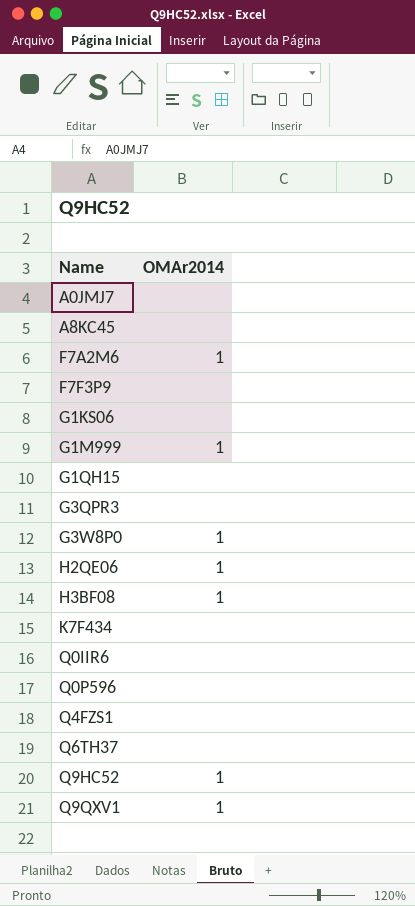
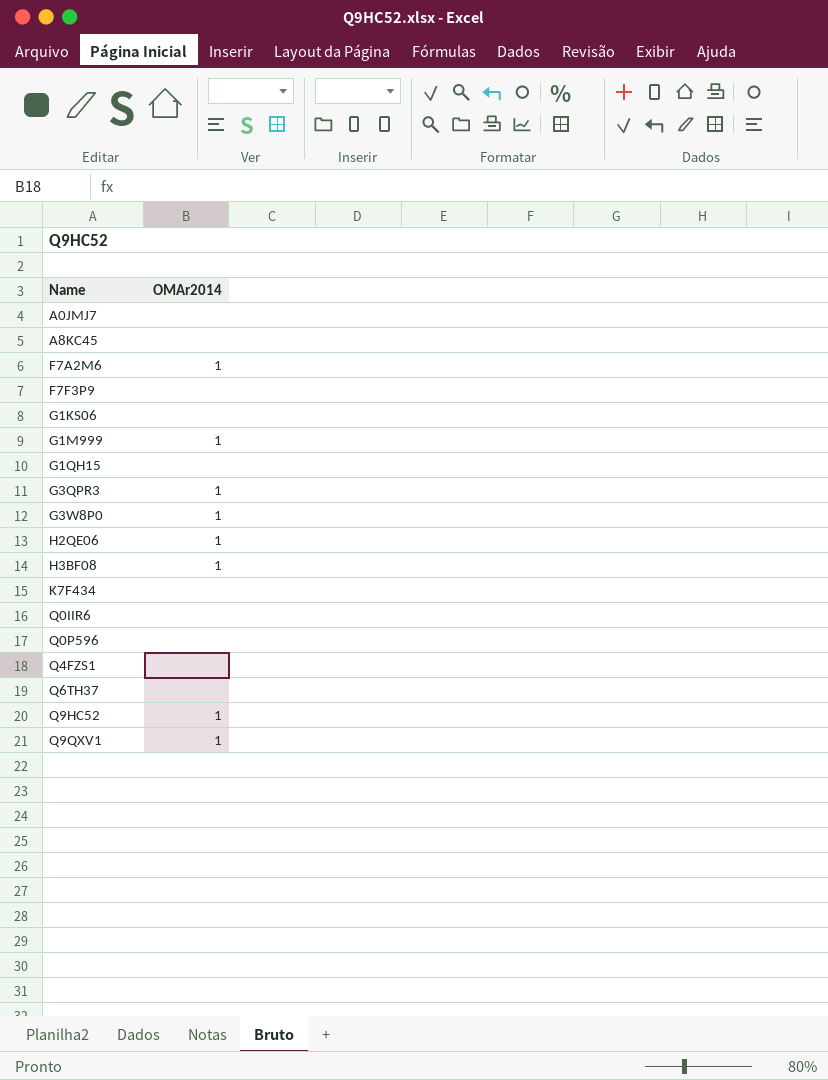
G3QPR3 | OMAr2014: none -> 1

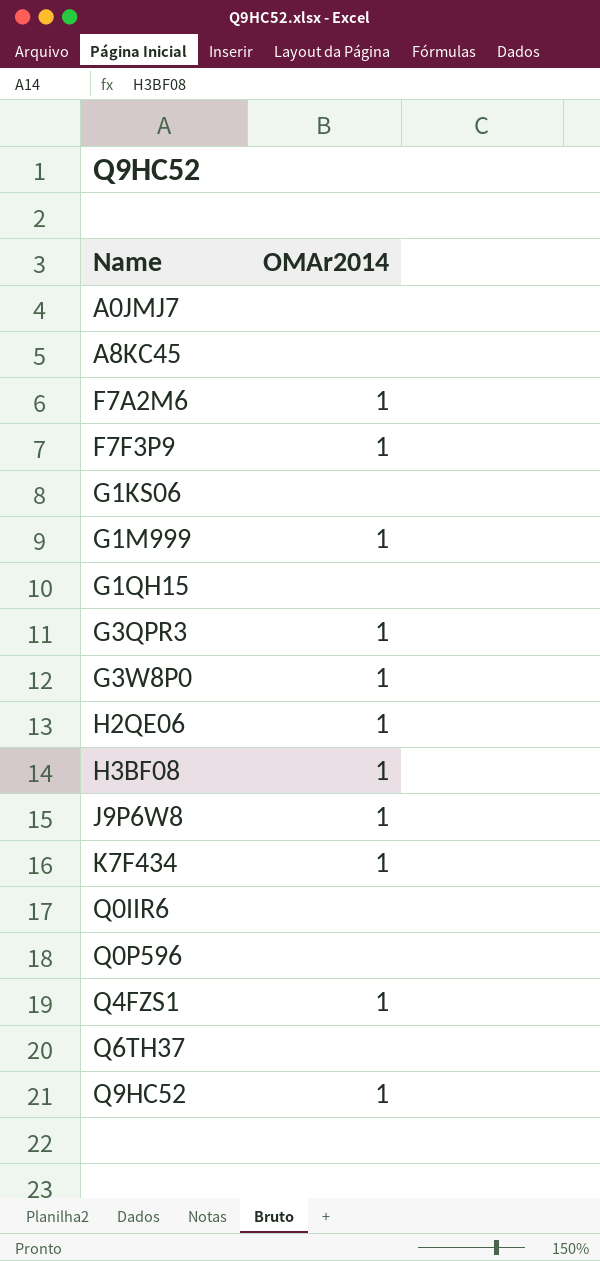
row Q9QXV1: 1 -> none
F7F3P9 | OMAr2014: none -> 1
row J9P6W8: none -> 1
K7F434 | OMAr2014: none -> 1
Q4FZS1 | OMAr2014: none -> 1

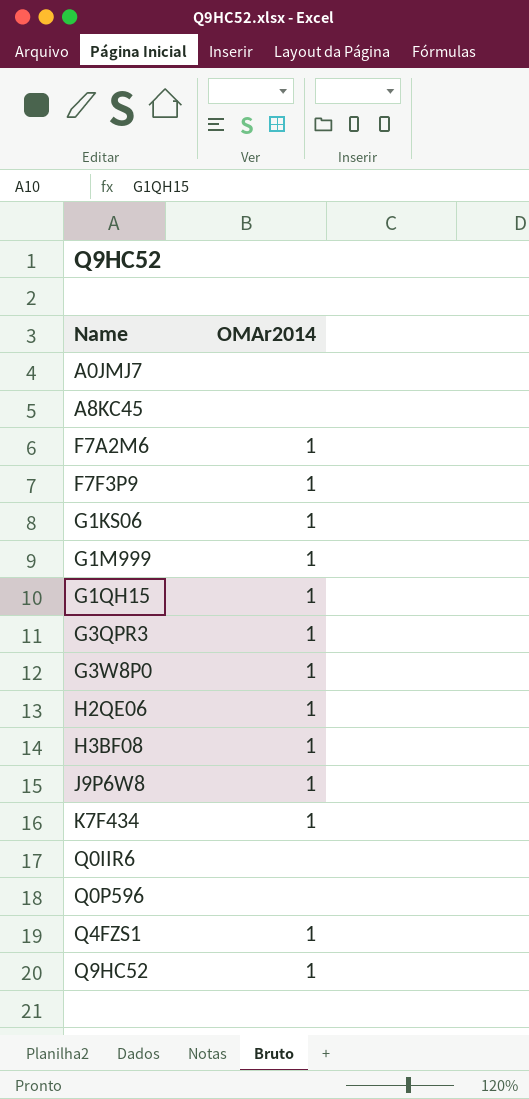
row Q6TH37: none -> none
G1KS06 | OMAr2014: none -> 1
G1QH15 | OMAr2014: none -> 1

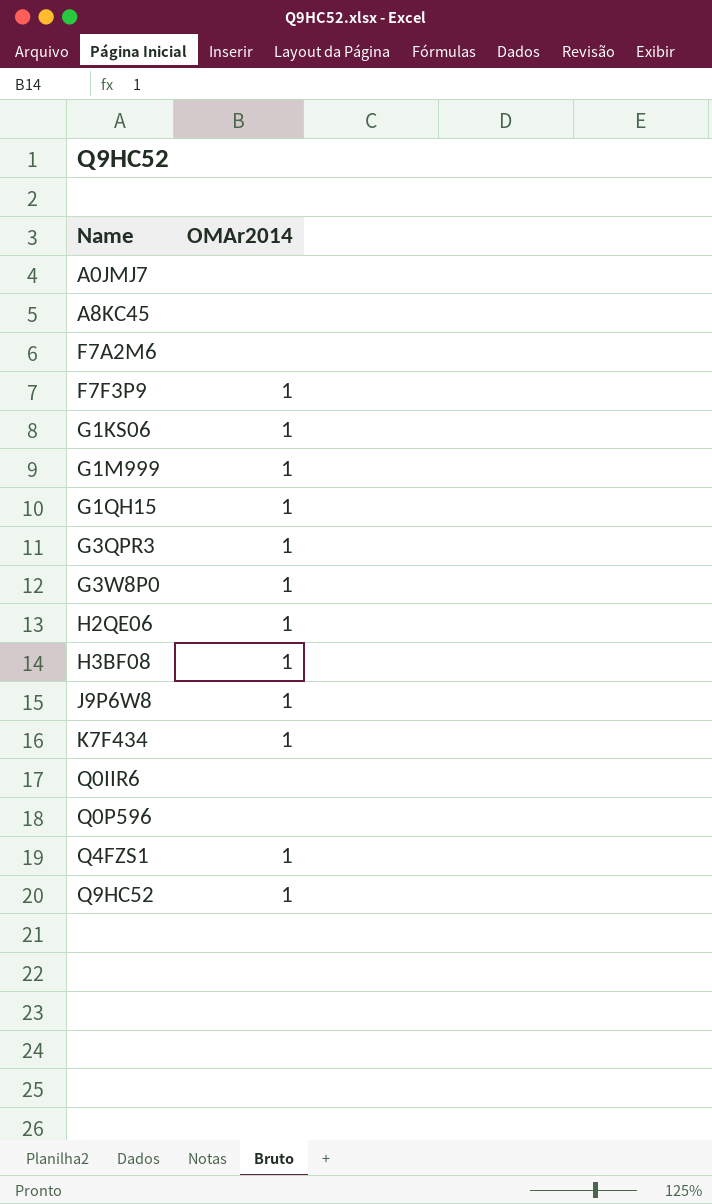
F7A2M6 | OMAr2014: 1 -> none

